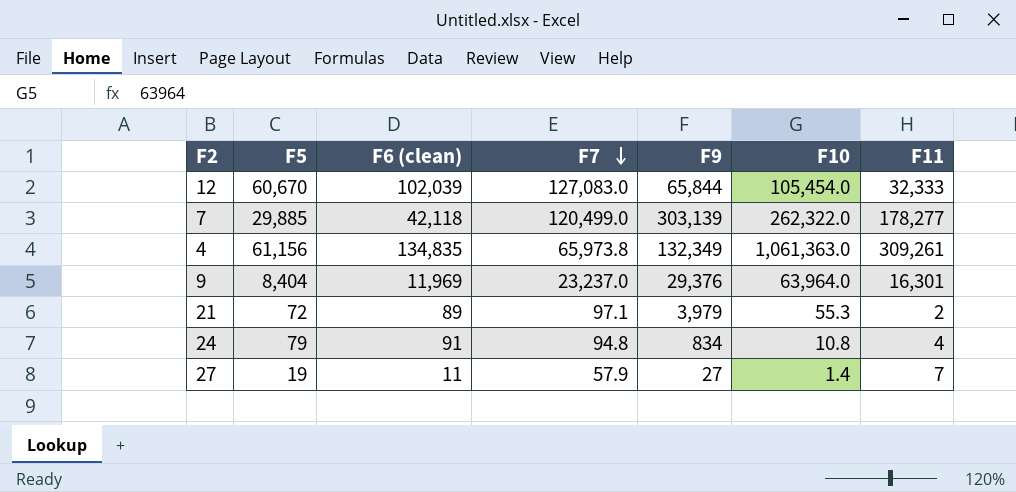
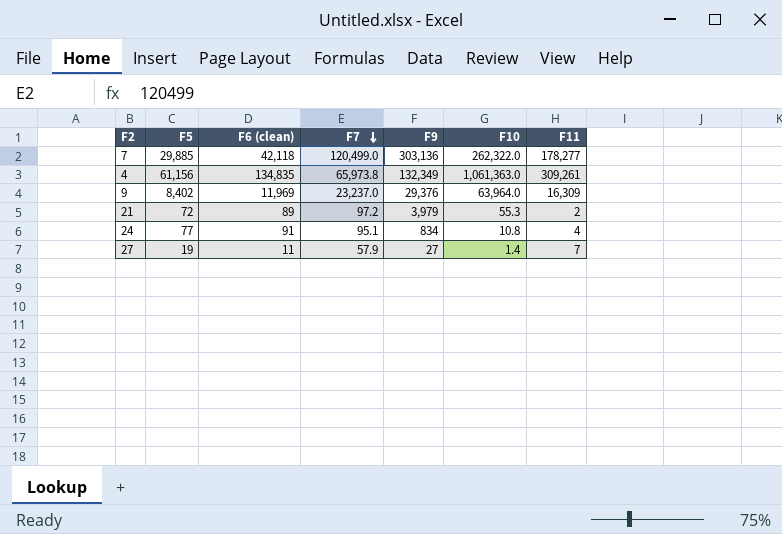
row 12: 60,670 | 102,039 | 127,083.0 | 65,844 | 105,454.0 | 32,333 -> none
7 | F9: 303,139 -> 303,136
9 | F5: 8,404 -> 8,402
9 | F11: 16,301 -> 16,309
21 | F7: 97.1 -> 97.2
24 | F5: 79 -> 77
24 | F7: 94.8 -> 95.1

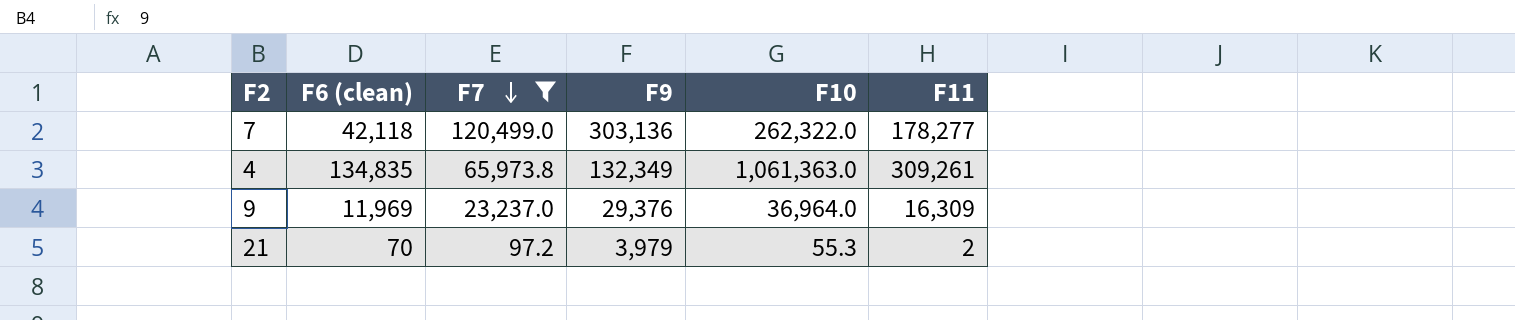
filter: none -> F7 >= 97.2
column F5 | position: 2 -> none
9 | F10: 63,964.0 -> 36,964.0
21 | F6 (clean): 89 -> 70

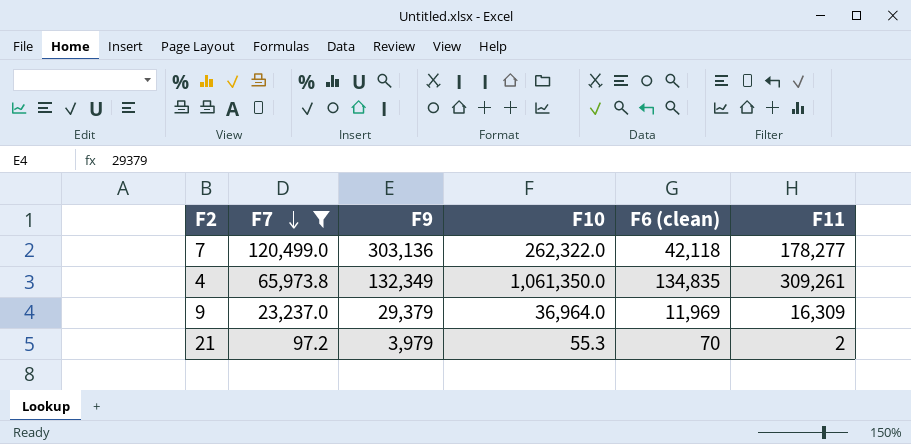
column F6 (clean) | position: 2 -> 5
4 | F10: 1,061,363.0 -> 1,061,350.0
9 | F9: 29,376 -> 29,379

